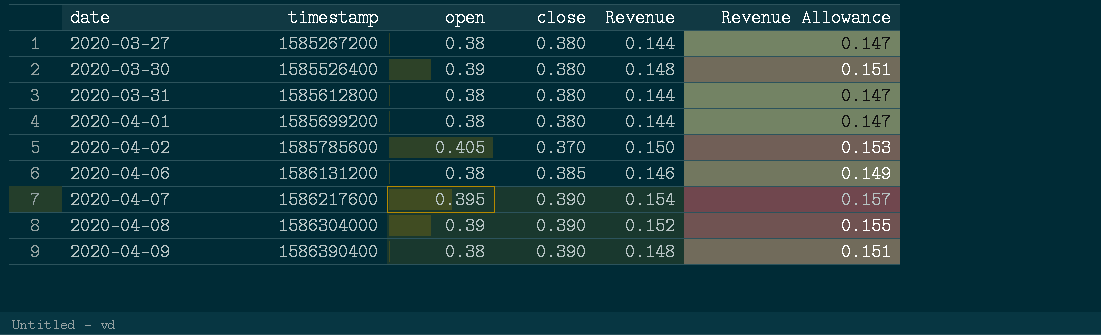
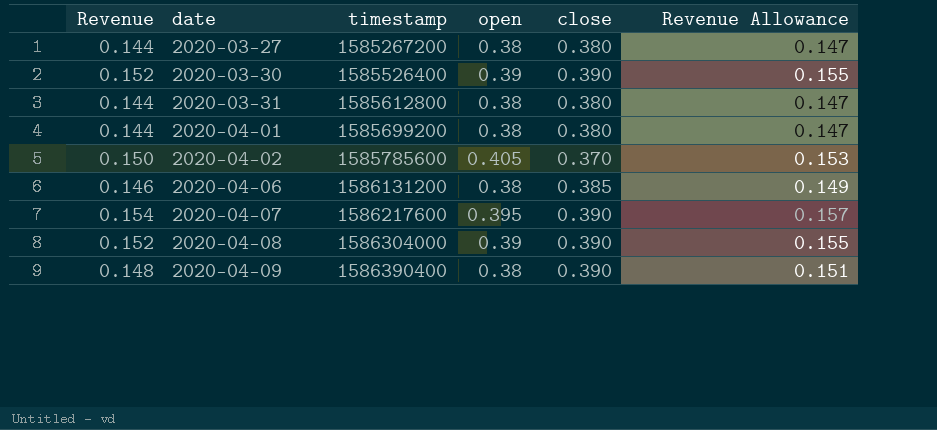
column Revenue | position: 5 -> 1
2020-03-30 | Revenue: 0.148 -> 0.152
2020-03-30 | close: 0.380 -> 0.390
2020-03-30 | Revenue Allowance: 0.151 -> 0.155

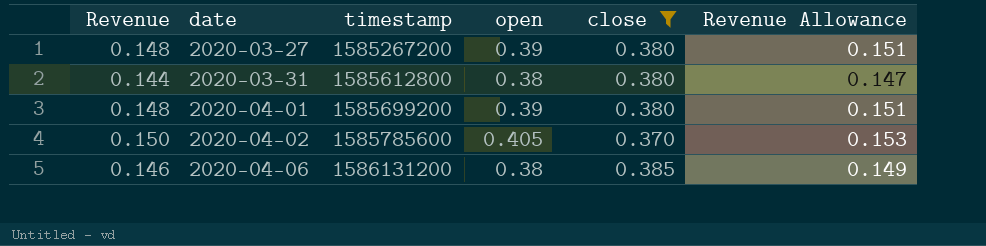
filter: none -> close != 0.390
2020-03-27 | Revenue: 0.144 -> 0.148
2020-03-27 | open: 0.38 -> 0.39
2020-03-27 | Revenue Allowance: 0.147 -> 0.151
2020-04-01 | Revenue: 0.144 -> 0.148
2020-04-01 | open: 0.38 -> 0.39
2020-04-01 | Revenue Allowance: 0.147 -> 0.151

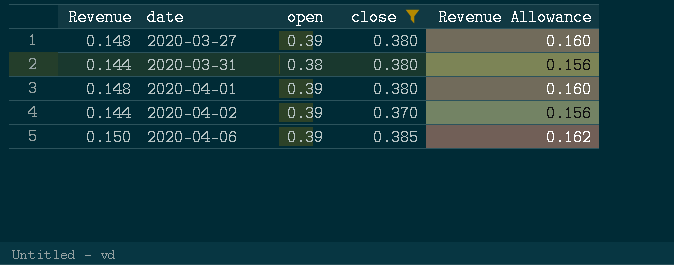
column timestamp | position: 3 -> none
column Revenue Allowance | formula: [Revenue] * 1.02 -> [Revenue] * 1.08
2020-04-02 | Revenue: 0.150 -> 0.144
2020-04-02 | open: 0.405 -> 0.39
2020-04-06 | Revenue: 0.146 -> 0.150
2020-04-06 | open: 0.38 -> 0.39

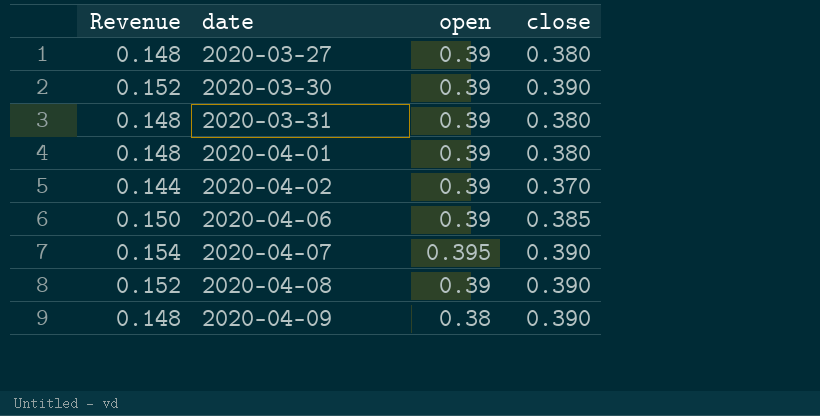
filter: close != 0.390 -> none
column Revenue Allowance | formula: [Revenue] * 1.08 -> none
2020-03-31 | Revenue: 0.144 -> 0.148
2020-03-31 | open: 0.38 -> 0.39

